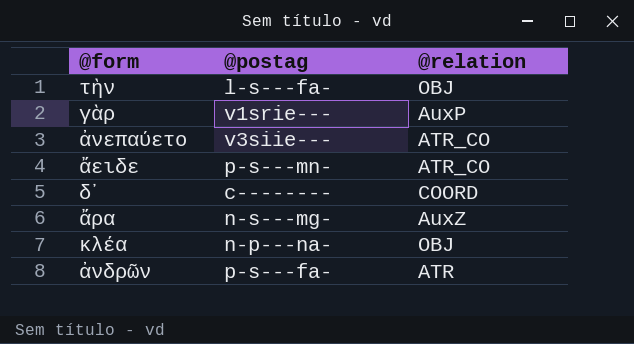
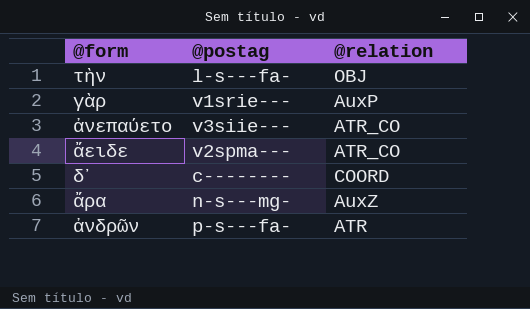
row κλέα: n-p---na- | OBJ -> none
ἄειδε | @postag: p-s---mn- -> v2spma---

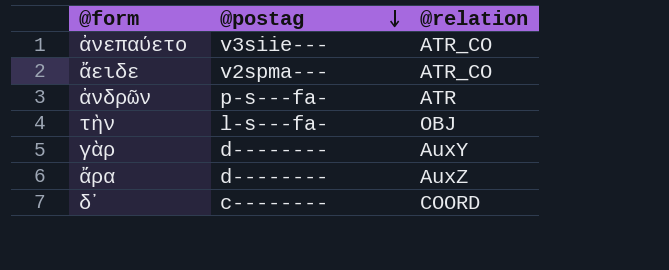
row order: none -> @postag descending
γὰρ | @postag: v1srie--- -> d--------
γὰρ | @relation: AuxP -> AuxY
ἄρα | @postag: n-s---mg- -> d--------

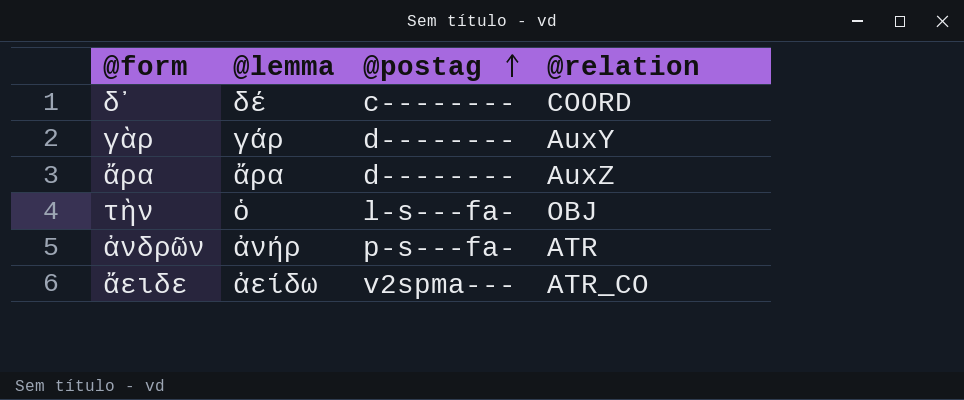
row order: @postag descending -> @postag ascending
column @lemma | position: none -> 2
row ἀνεπαύετο: v3siie--- | ATR_CO -> none

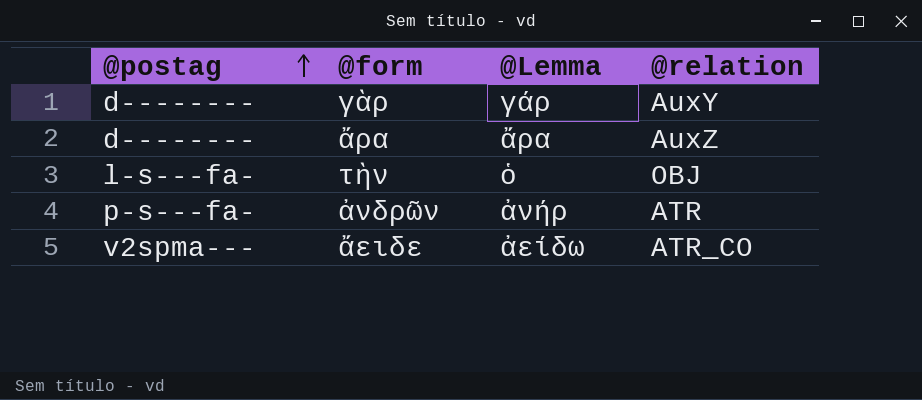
column @postag | position: 3 -> 1
column name: @lemma -> @Lemma
row δ᾽: δέ | c-------- | COORD -> none

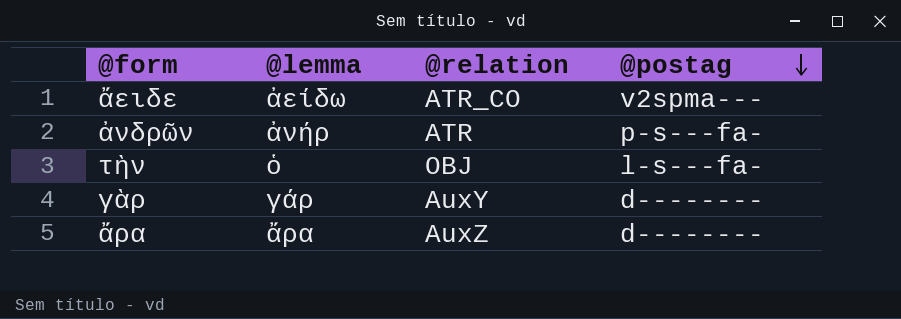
row order: @postag ascending -> @postag descending
column name: @Lemma -> @lemma
column @postag | position: 1 -> 4

